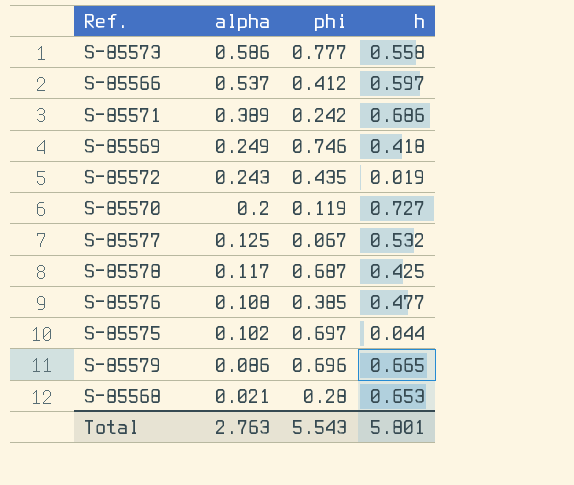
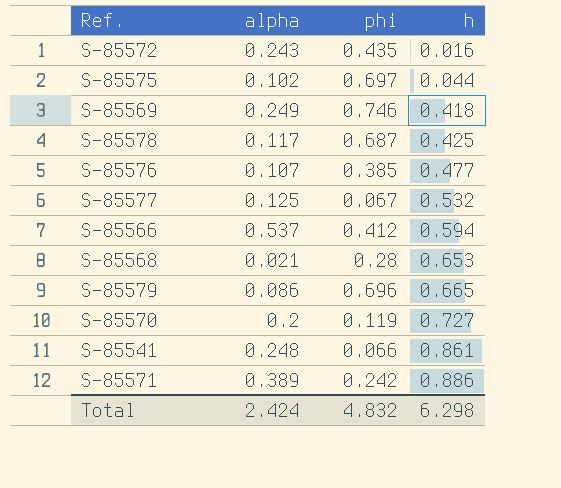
row order: alpha descending -> h ascending
row S-85573: 0.586 | 0.777 | 0.558 -> none
S-85572 | h: 0.019 -> 0.016
S-85576 | alpha: 0.108 -> 0.107
S-85566 | h: 0.597 -> 0.594
row S-85541: none -> 0.248 | 0.066 | 0.861
S-85571 | h: 0.686 -> 0.886
Total | alpha: 2.763 -> 2.424
Total | phi: 5.543 -> 4.832
Total | h: 5.801 -> 6.298

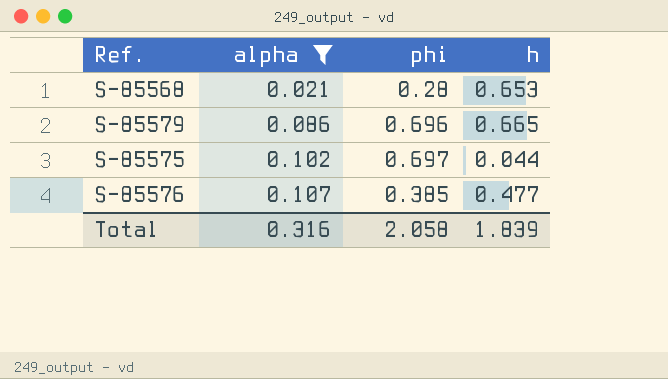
filter: none -> alpha <= 0.107
row order: h ascending -> alpha ascending
Total | alpha: 2.424 -> 0.316
Total | phi: 4.832 -> 2.058
Total | h: 6.298 -> 1.839

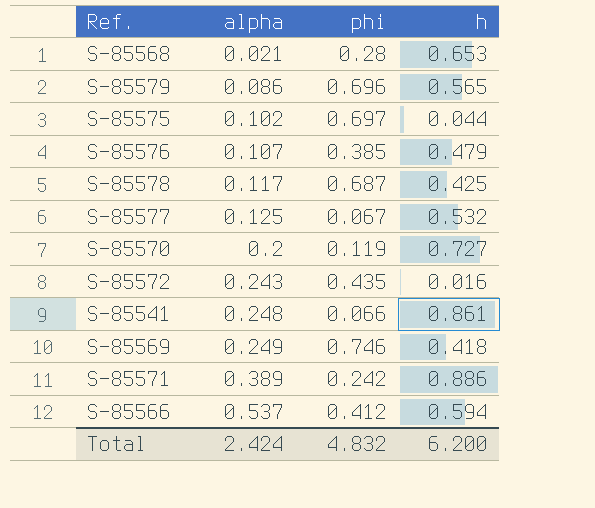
filter: alpha <= 0.107 -> none
S-85579 | h: 0.665 -> 0.565
S-85576 | h: 0.477 -> 0.479
Total | alpha: 0.316 -> 2.424
Total | phi: 2.058 -> 4.832
Total | h: 1.839 -> 6.200

